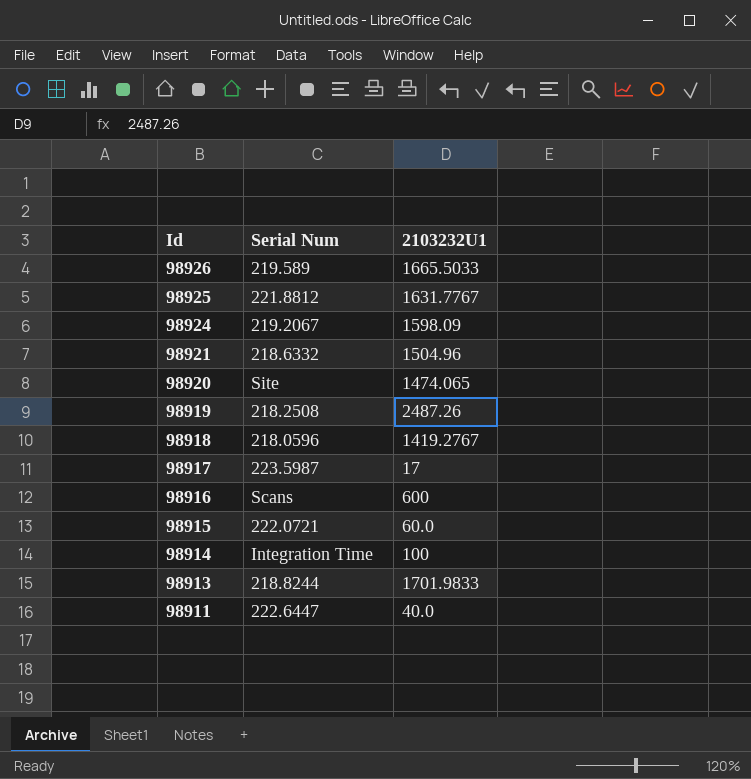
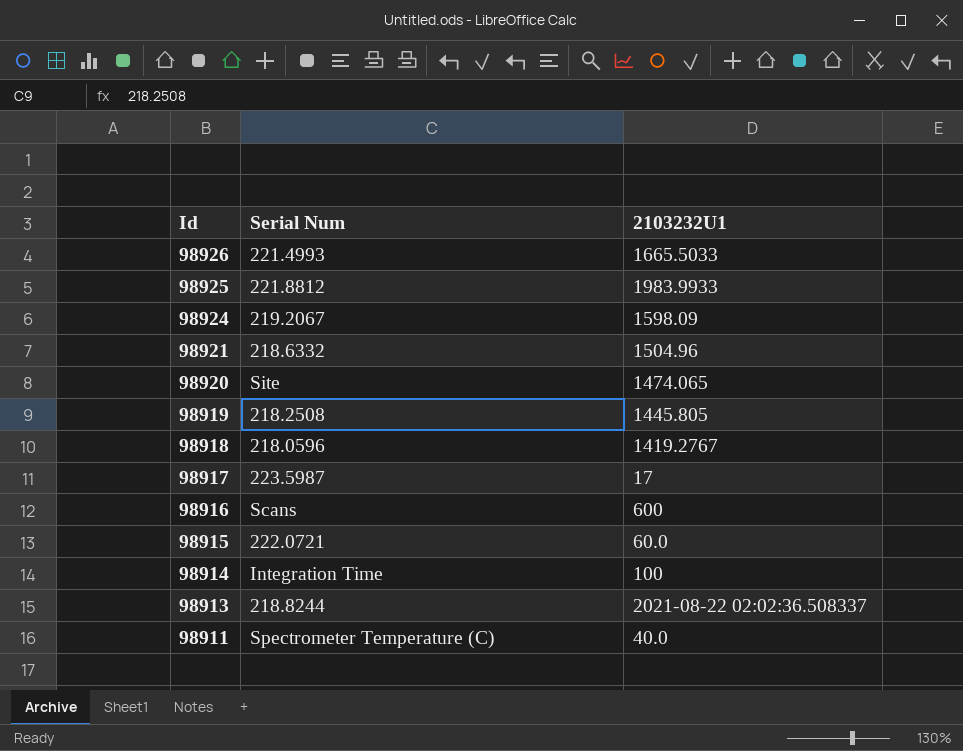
98926 | Serial Num: 219.589 -> 221.4993
98925 | 2103232U1: 1631.7767 -> 1983.9933
98919 | 2103232U1: 2487.26 -> 1445.805
98913 | 2103232U1: 1701.9833 -> 2021-08-22 02:02:36.508337
98911 | Serial Num: 222.6447 -> Spectrometer Temperature (C)

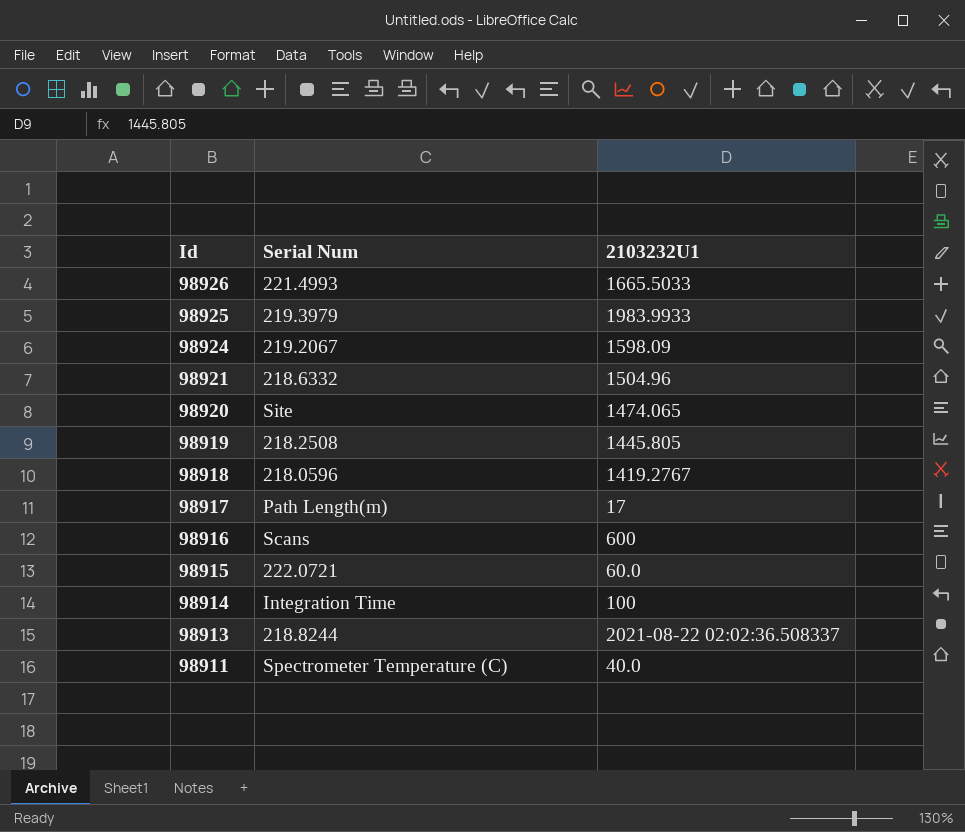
98925 | Serial Num: 221.8812 -> 219.3979
98917 | Serial Num: 223.5987 -> Path Length(m)

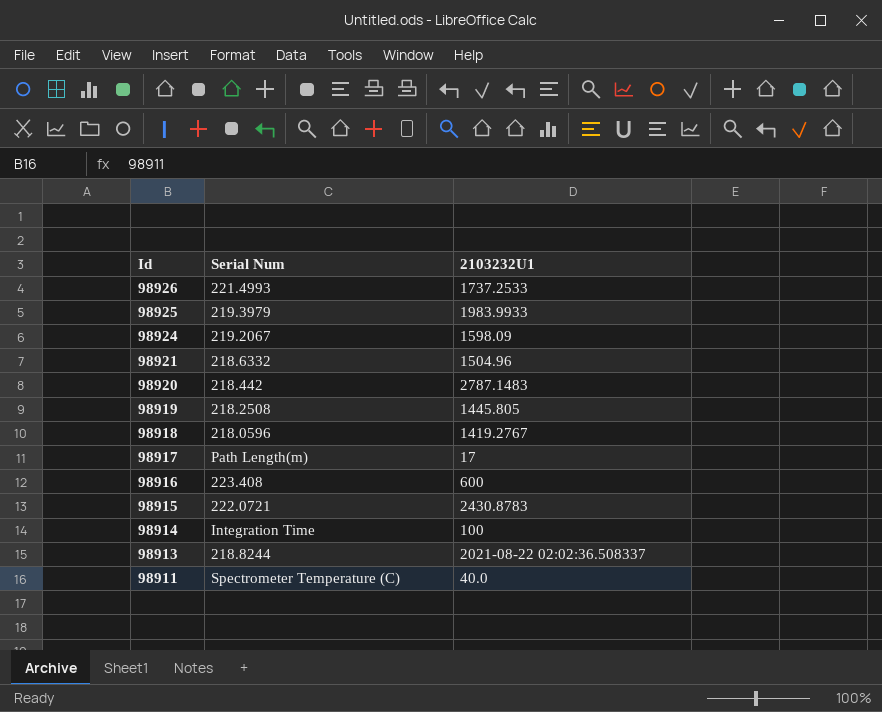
98926 | 2103232U1: 1665.5033 -> 1737.2533
98920 | Serial Num: Site -> 218.442
98920 | 2103232U1: 1474.065 -> 2787.1483
98916 | Serial Num: Scans -> 223.408
98915 | 2103232U1: 60.0 -> 2430.8783

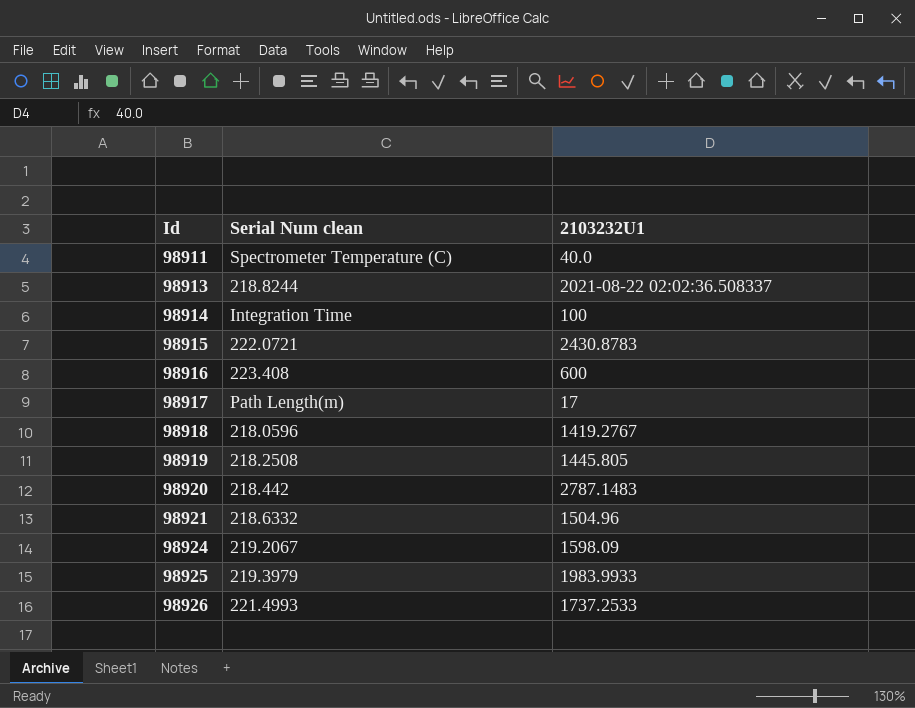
row order: Id descending -> Id ascending
column name: Serial Num -> Serial Num clean

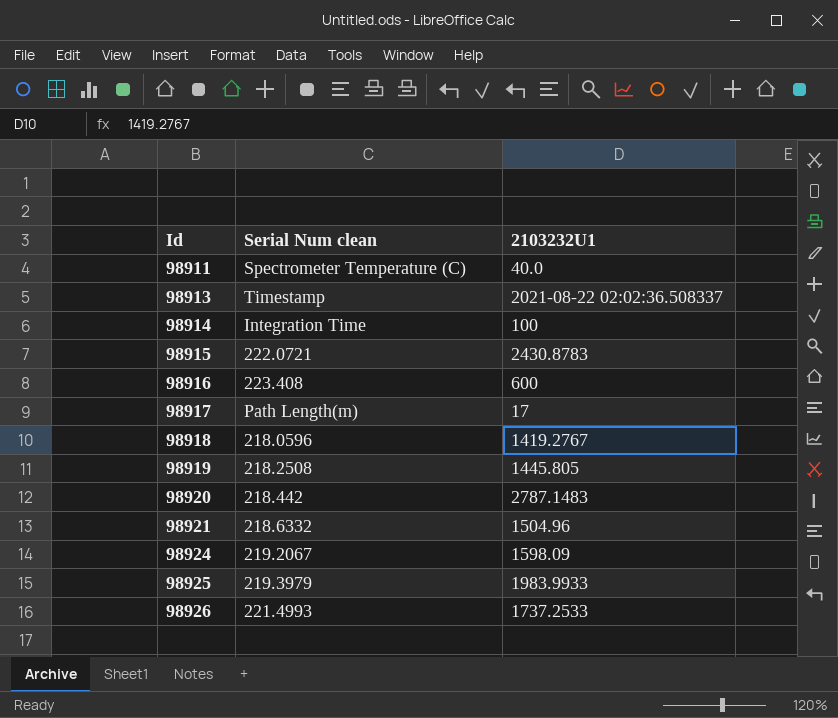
98913 | Serial Num clean: 218.8244 -> Timestamp

